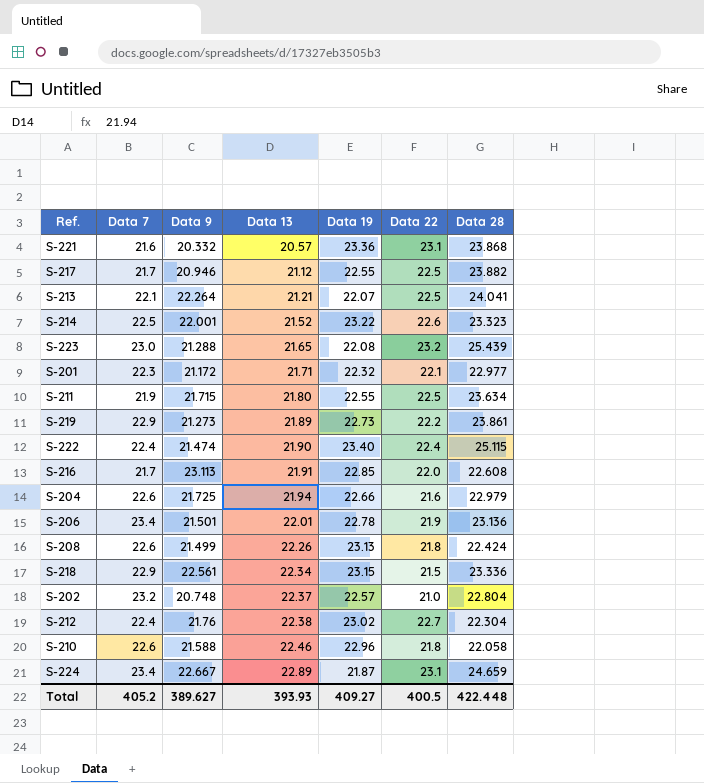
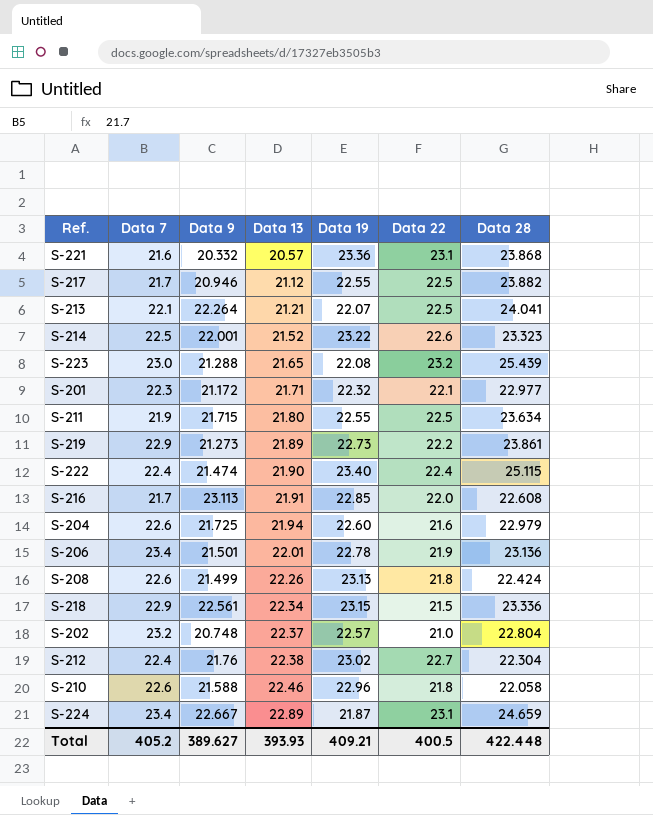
S-204 | Data 19: 22.66 -> 22.60
Total | Data 19: 409.27 -> 409.21

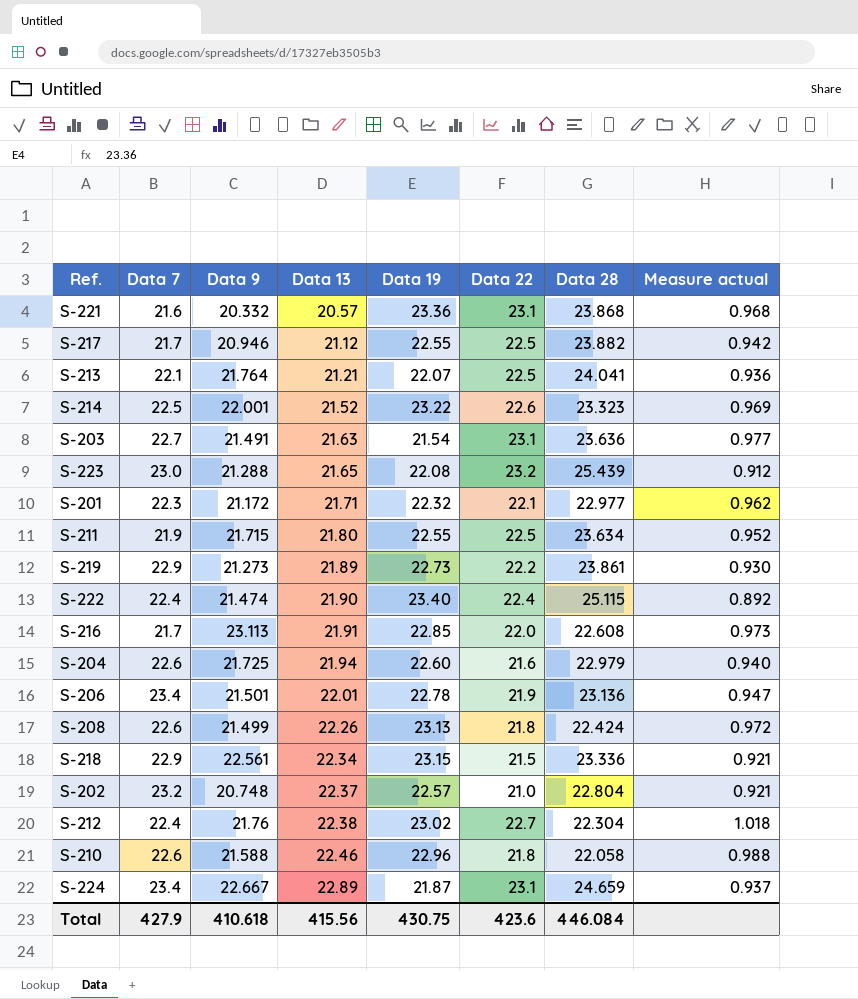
column Measure actual | formula: none -> [Data 22] / [Data 28]
S-213 | Data 9: 22.264 -> 21.764
row S-203: none -> 22.7 | 21.491 | 21.63 | 21.54 | 23.1 | 23.636 | 0.977
Total | Data 7: 405.2 -> 427.9
Total | Data 9: 389.627 -> 410.618
Total | Data 13: 393.93 -> 415.56
Total | Data 19: 409.21 -> 430.75
Total | Data 22: 400.5 -> 423.6
Total | Data 28: 422.448 -> 446.084

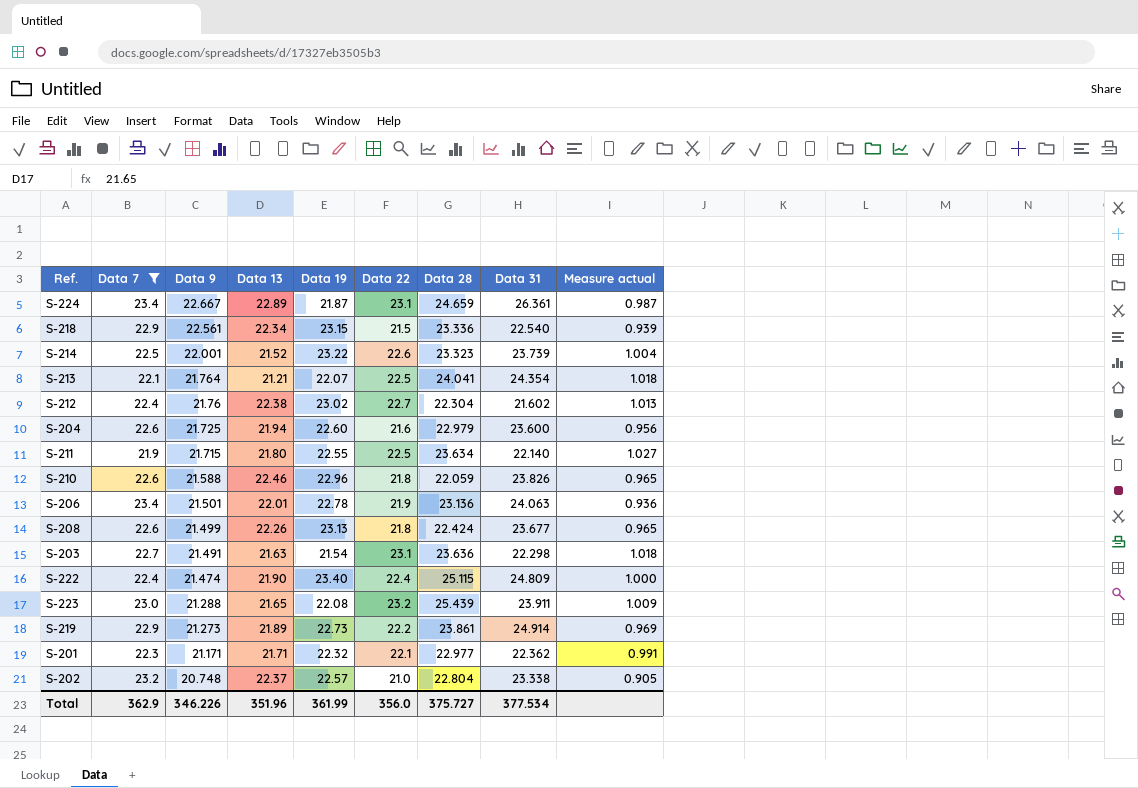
filter: none -> Data 7 >= 21.9
row order: Data 13 ascending -> Data 9 descending
column Data 31 | position: none -> 8
column Measure actual | formula: [Data 22] / [Data 28] -> [Data 22] / [Data 7]
S-210 | Data 28: 22.058 -> 22.059
S-201 | Data 9: 21.172 -> 21.171
Total | Data 7: 427.9 -> 362.9
Total | Data 9: 410.618 -> 346.226
Total | Data 13: 415.56 -> 351.96
Total | Data 19: 430.75 -> 361.99
Total | Data 22: 423.6 -> 356.0
Total | Data 28: 446.084 -> 375.727

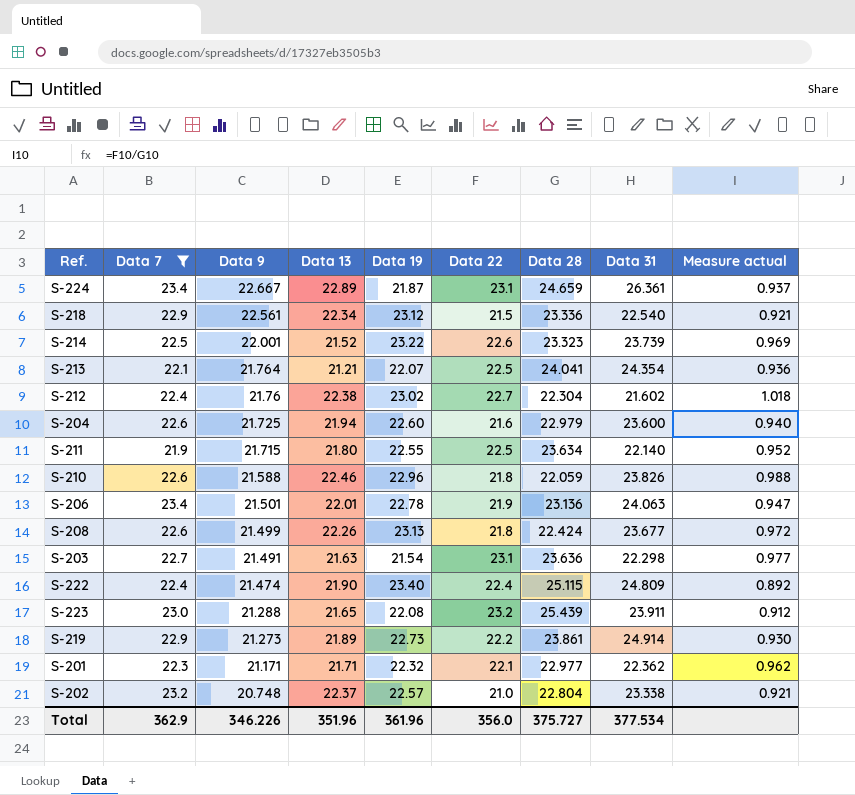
column Measure actual | formula: [Data 22] / [Data 7] -> [Data 22] / [Data 28]
S-218 | Data 19: 23.15 -> 23.12
Total | Data 19: 361.99 -> 361.96

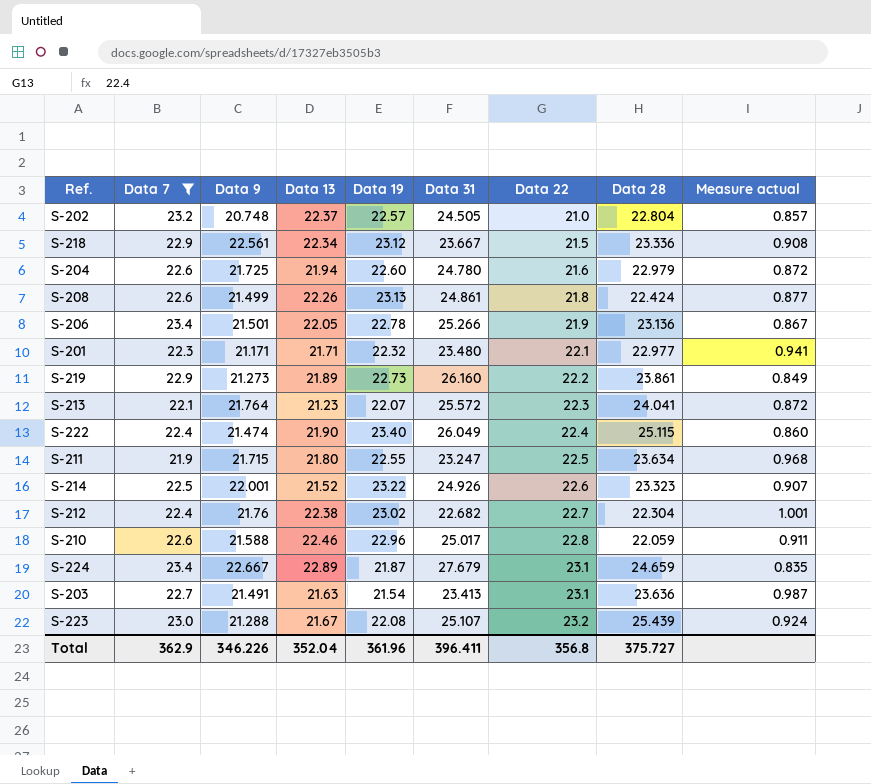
row order: Data 9 descending -> Data 22 ascending
column Data 31 | position: 8 -> 6
column Measure actual | formula: [Data 22] / [Data 28] -> [Data 22] / [Data 31]
S-202 | Data 31: 23.338 -> 24.505
S-218 | Data 31: 22.540 -> 23.667
S-204 | Data 31: 23.600 -> 24.780
S-208 | Data 31: 23.677 -> 24.861
S-206 | Data 13: 22.01 -> 22.05
S-206 | Data 31: 24.063 -> 25.266
S-201 | Data 31: 22.362 -> 23.480
S-219 | Data 31: 24.914 -> 26.160
S-213 | Data 13: 21.21 -> 21.23
S-213 | Data 31: 24.354 -> 25.572
S-213 | Data 22: 22.5 -> 22.3
S-222 | Data 31: 24.809 -> 26.049
S-211 | Data 31: 22.140 -> 23.247
S-214 | Data 31: 23.739 -> 24.926
S-212 | Data 31: 21.602 -> 22.682
S-210 | Data 31: 23.826 -> 25.017
S-210 | Data 22: 21.8 -> 22.8
S-224 | Data 31: 26.361 -> 27.679
S-203 | Data 31: 22.298 -> 23.413
S-223 | Data 13: 21.65 -> 21.67
S-223 | Data 31: 23.911 -> 25.107
Total | Data 13: 351.96 -> 352.04
Total | Data 31: 377.534 -> 396.411
Total | Data 22: 356.0 -> 356.8

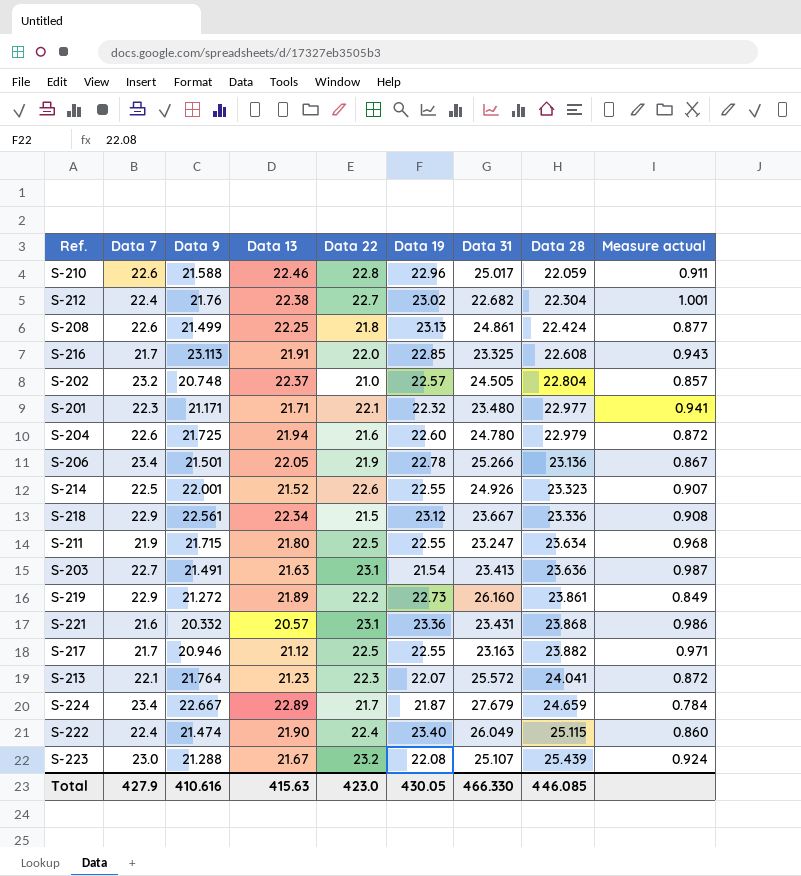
filter: Data 7 >= 21.9 -> none
row order: Data 22 ascending -> Data 28 ascending
column Data 22 | position: 7 -> 5
S-208 | Data 13: 22.26 -> 22.25
S-214 | Data 19: 23.22 -> 22.55
S-219 | Data 9: 21.273 -> 21.272
S-224 | Data 22: 23.1 -> 21.7
S-224 | Measure actual: 0.835 -> 0.784
Total | Data 7: 362.9 -> 427.9
Total | Data 9: 346.226 -> 410.616
Total | Data 13: 352.04 -> 415.63
Total | Data 22: 356.8 -> 423.0
Total | Data 19: 361.96 -> 430.05
Total | Data 31: 396.411 -> 466.330
Total | Data 28: 375.727 -> 446.085

